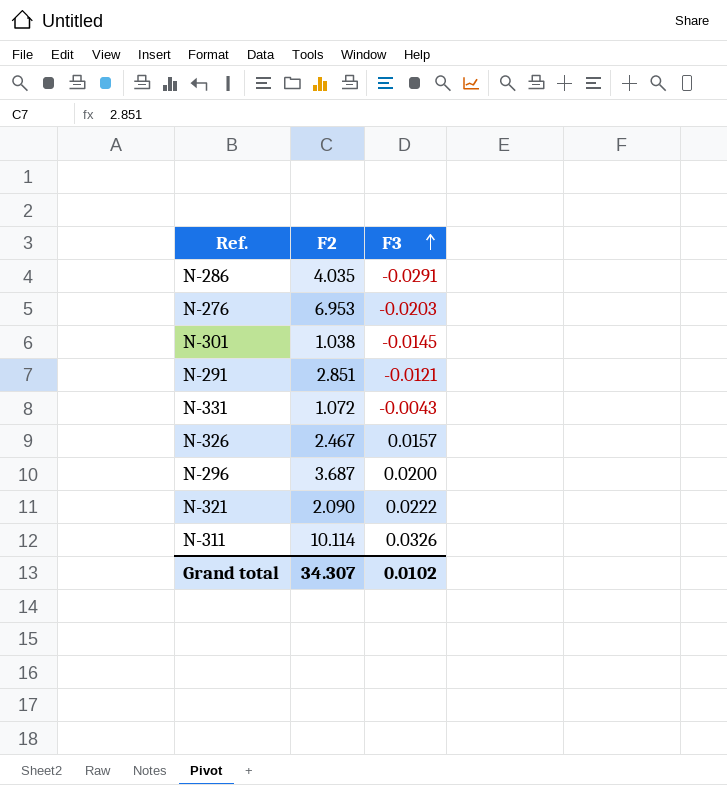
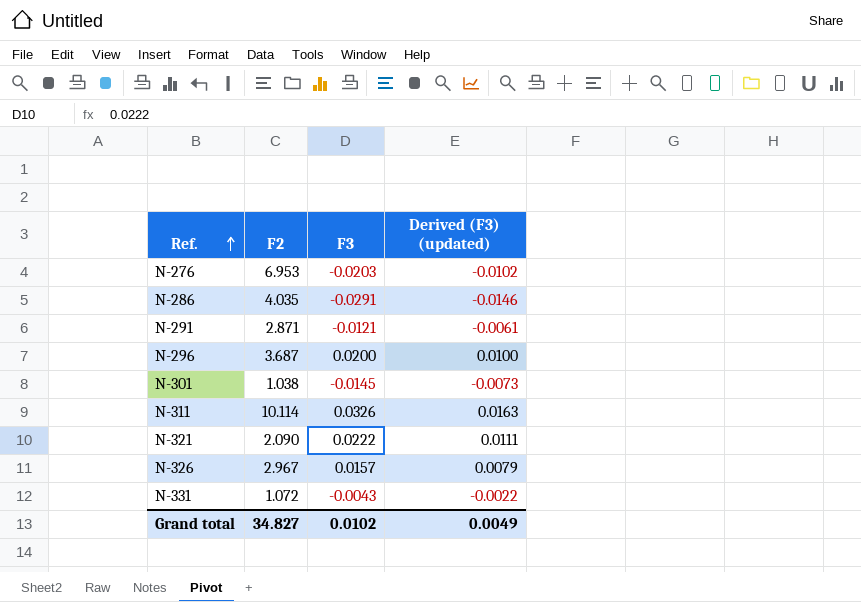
row order: F3 ascending -> Ref. ascending
column Derived (F3) (updated) | formula: none -> [F3] * 0.5
N-291 | F2: 2.851 -> 2.871
N-326 | F2: 2.467 -> 2.967
Grand total | F2: 34.307 -> 34.827

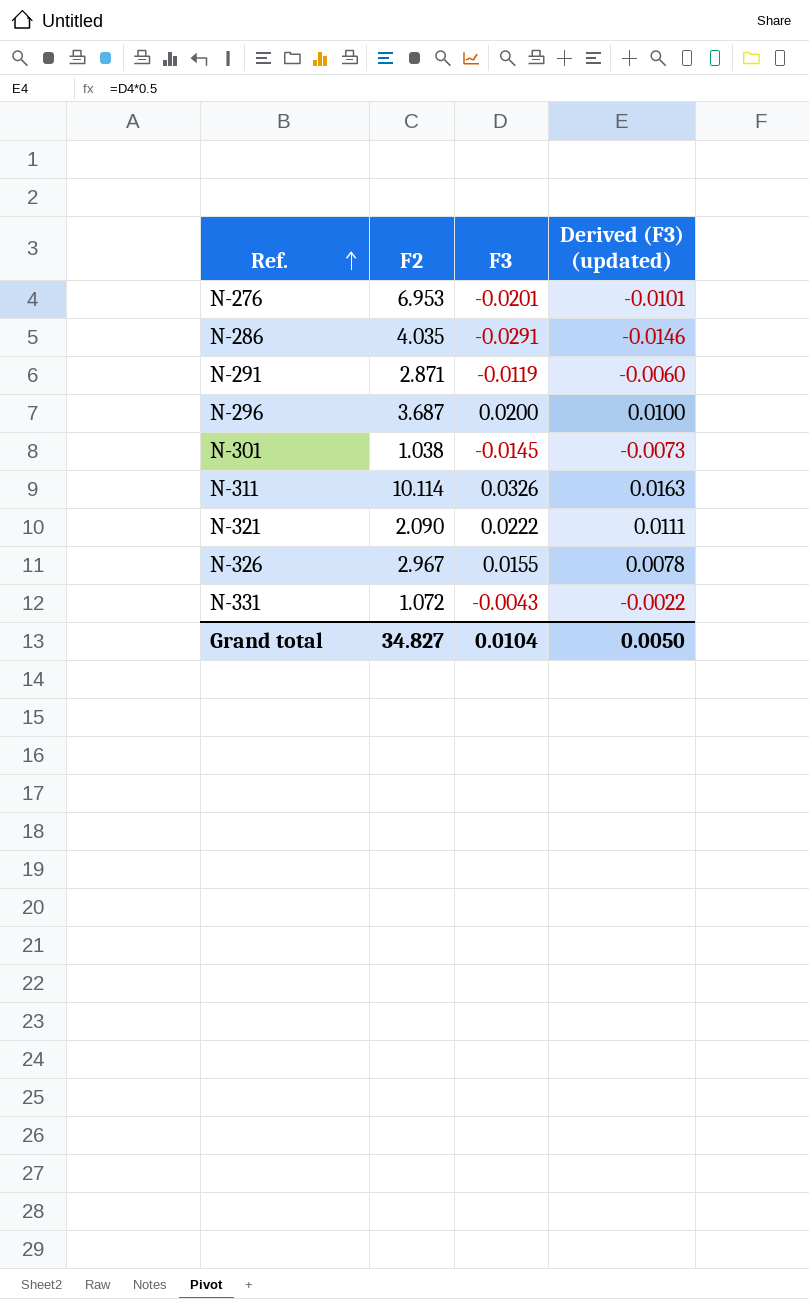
N-276 | F3: -0.0203 -> -0.0201
N-276 | Derived (F3) (updated): -0.0102 -> -0.0101
N-291 | F3: -0.0121 -> -0.0119
N-291 | Derived (F3) (updated): -0.0061 -> -0.0060
N-326 | F3: 0.0157 -> 0.0155
N-326 | Derived (F3) (updated): 0.0079 -> 0.0078
Grand total | F3: 0.0102 -> 0.0104
Grand total | Derived (F3) (updated): 0.0049 -> 0.0050

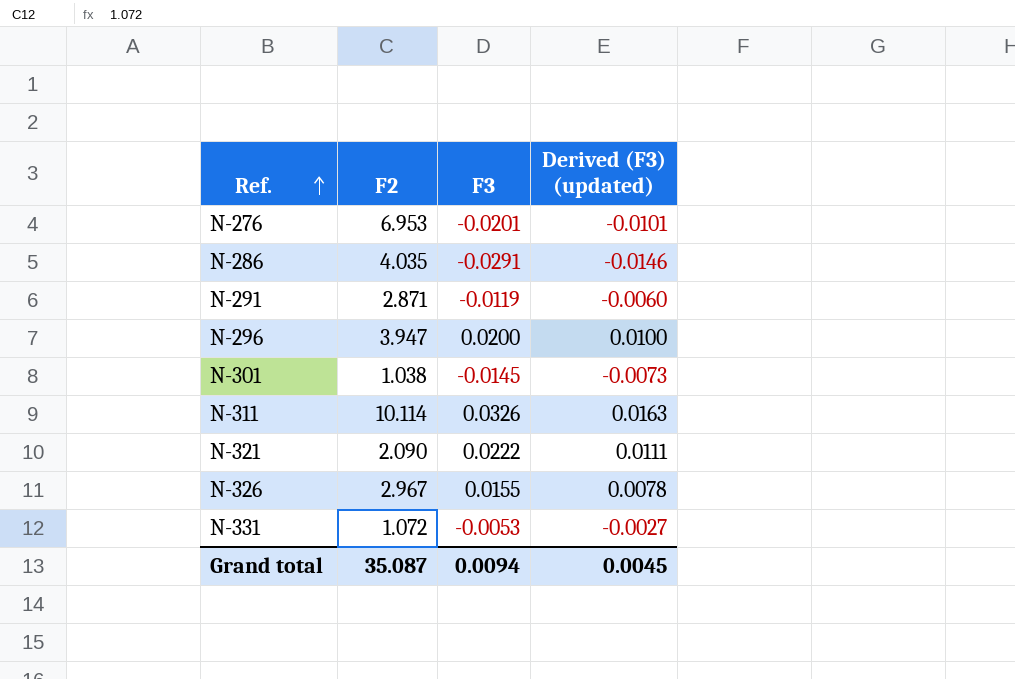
N-296 | F2: 3.687 -> 3.947
N-331 | F3: -0.0043 -> -0.0053
N-331 | Derived (F3) (updated): -0.0022 -> -0.0027
Grand total | F2: 34.827 -> 35.087
Grand total | F3: 0.0104 -> 0.0094
Grand total | Derived (F3) (updated): 0.0050 -> 0.0045

